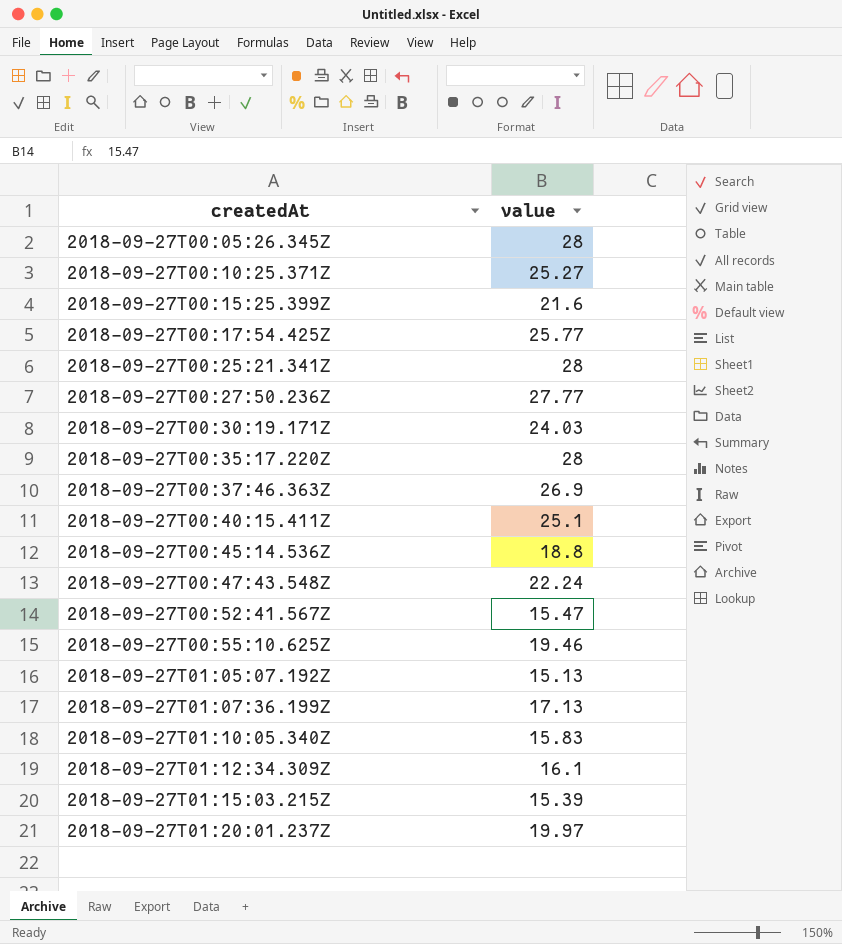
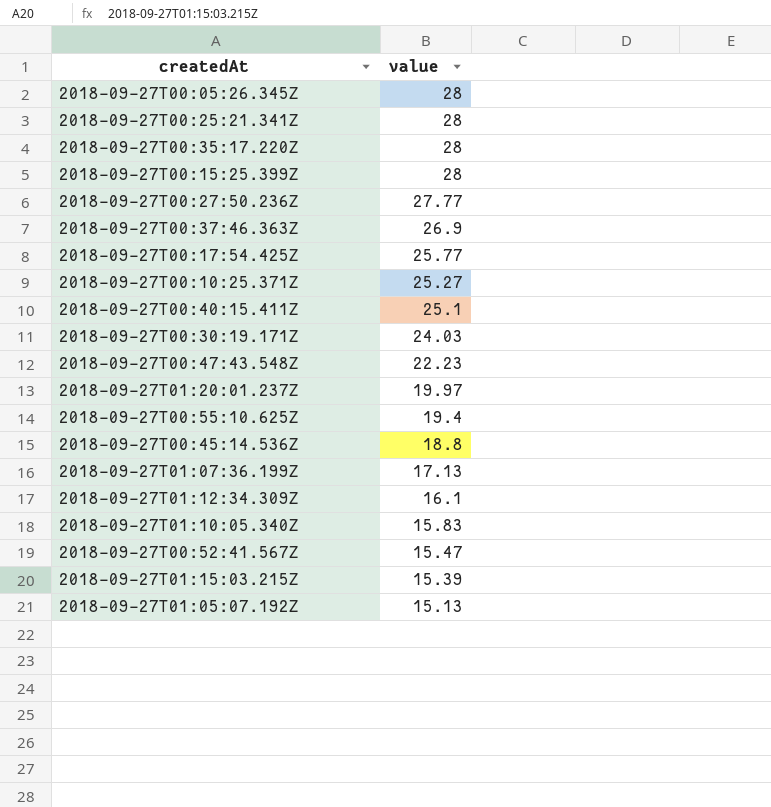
row order: createdAt ascending -> value descending
2018-09-27T00:15:25.399Z | value: 21.6 -> 28
2018-09-27T00:47:43.548Z | value: 22.24 -> 22.23
2018-09-27T00:55:10.625Z | value: 19.46 -> 19.4

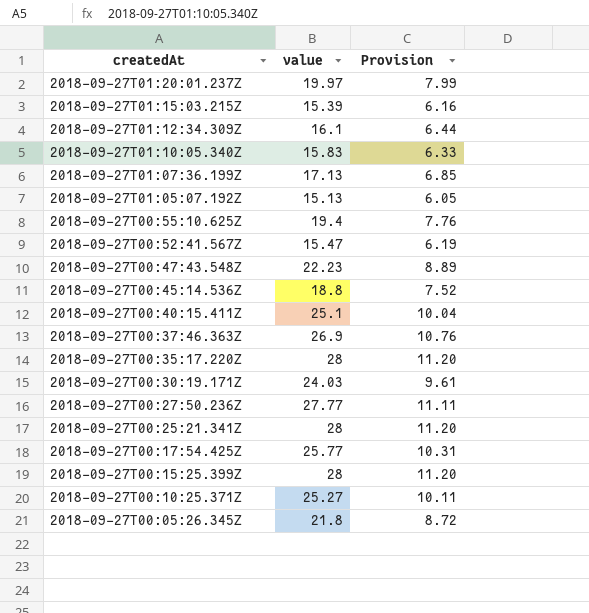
row order: value descending -> createdAt descending
column Provision | formula: none -> [value] * 0.4
2018-09-27T00:05:26.345Z | value: 28 -> 21.8

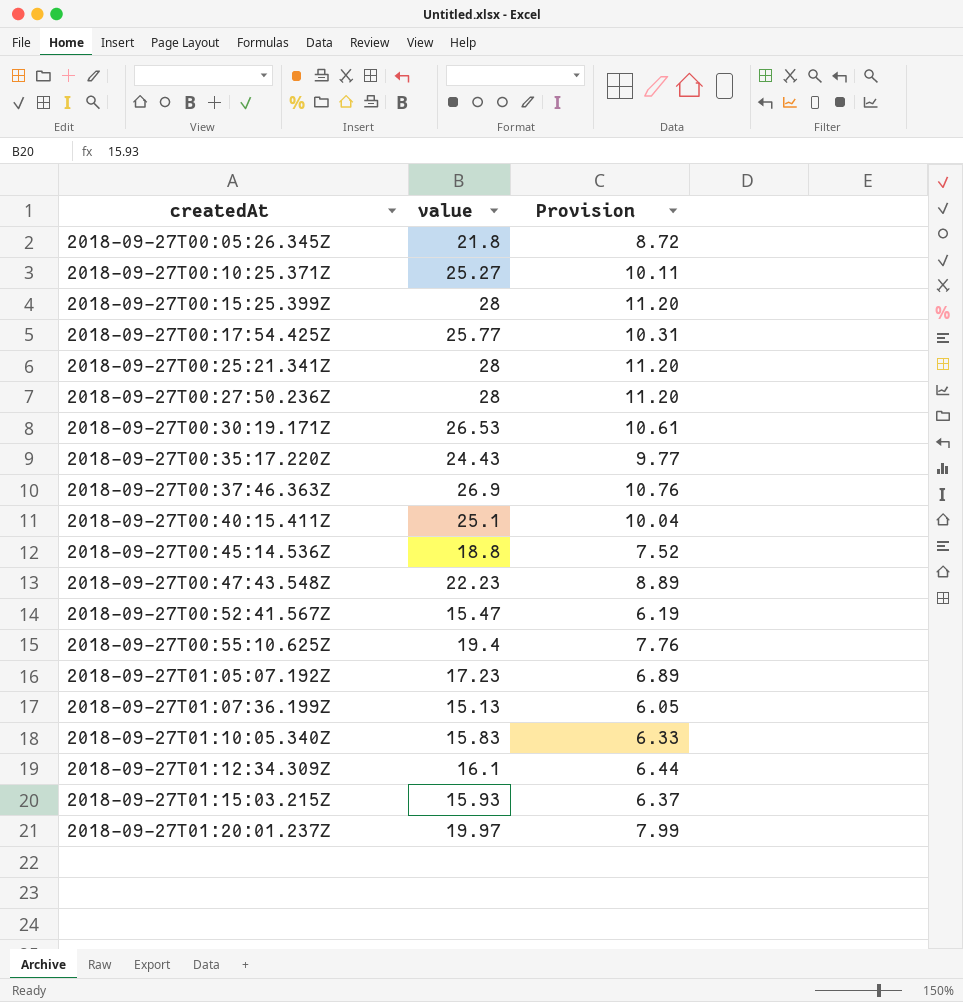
row order: createdAt descending -> createdAt ascending
2018-09-27T00:27:50.236Z | value: 27.77 -> 28
2018-09-27T00:27:50.236Z | Provision: 11.11 -> 11.20
2018-09-27T00:30:19.171Z | value: 24.03 -> 26.53
2018-09-27T00:30:19.171Z | Provision: 9.61 -> 10.61
2018-09-27T00:35:17.220Z | value: 28 -> 24.43
2018-09-27T00:35:17.220Z | Provision: 11.20 -> 9.77
2018-09-27T01:05:07.192Z | value: 15.13 -> 17.23
2018-09-27T01:05:07.192Z | Provision: 6.05 -> 6.89
2018-09-27T01:07:36.199Z | value: 17.13 -> 15.13
2018-09-27T01:07:36.199Z | Provision: 6.85 -> 6.05
2018-09-27T01:15:03.215Z | value: 15.39 -> 15.93
2018-09-27T01:15:03.215Z | Provision: 6.16 -> 6.37

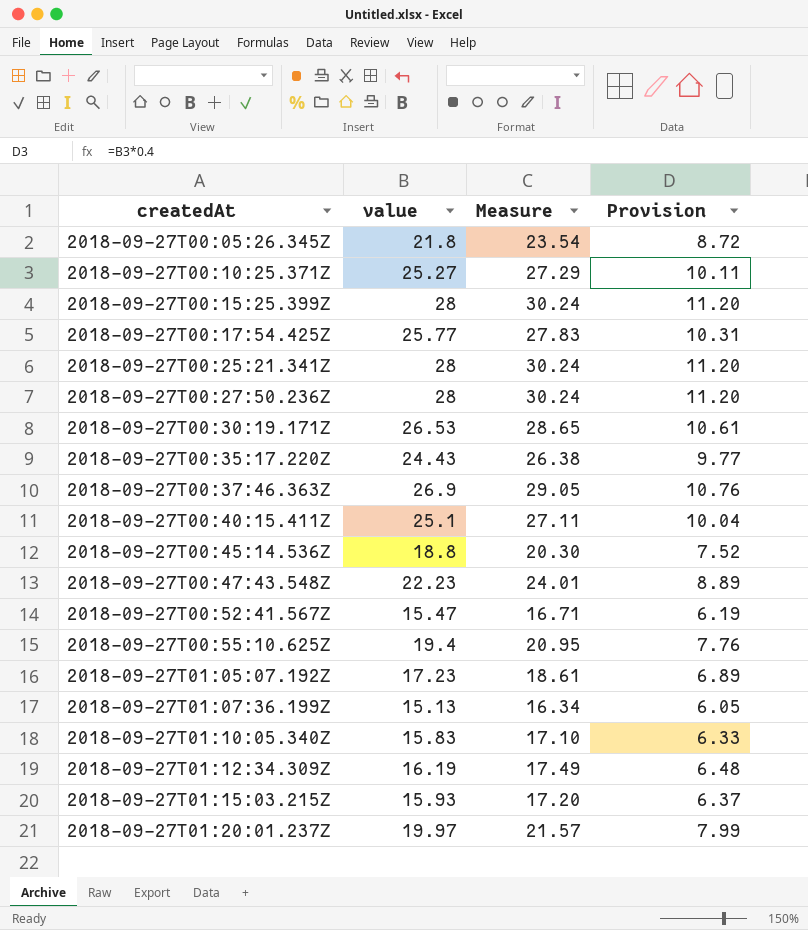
column Measure | formula: none -> [value] * 1.08
2018-09-27T01:12:34.309Z | value: 16.1 -> 16.19
2018-09-27T01:12:34.309Z | Provision: 6.44 -> 6.48

